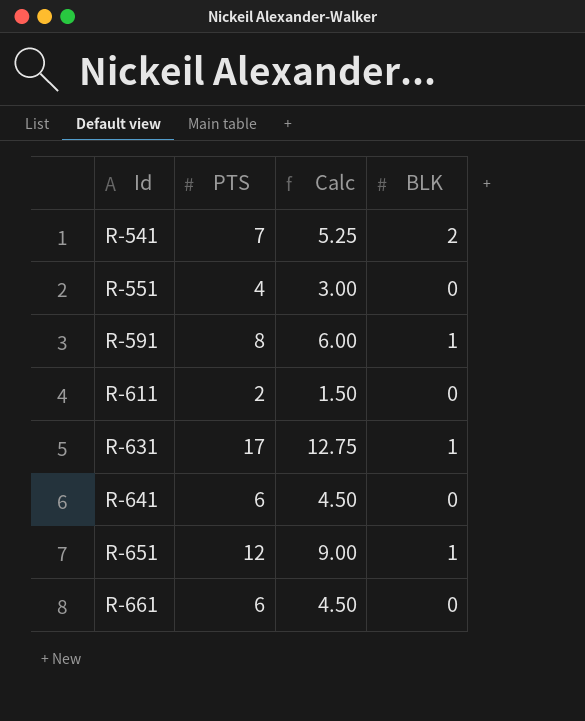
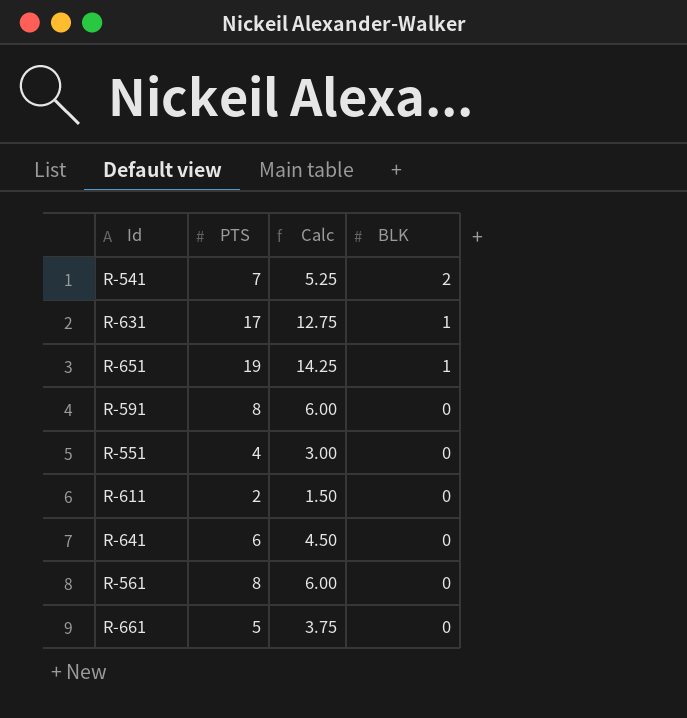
row order: Id ascending -> BLK descending
R-651 | PTS: 12 -> 19
R-651 | Calc: 9.00 -> 14.25
R-591 | BLK: 1 -> 0
row R-561: none -> 8 | 6.00 | 0
R-661 | PTS: 6 -> 5
R-661 | Calc: 4.50 -> 3.75

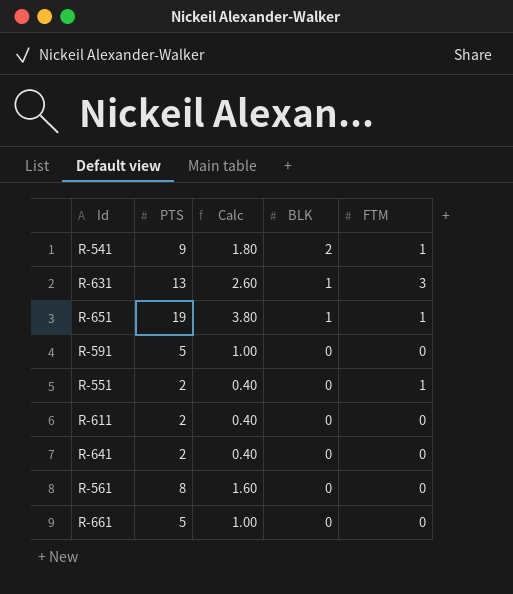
column Calc | formula: [PTS] * 0.75 -> [PTS] * 0.2
column FTM | position: none -> 5
R-541 | PTS: 7 -> 9
R-631 | PTS: 17 -> 13
R-591 | PTS: 8 -> 5
R-551 | PTS: 4 -> 2
R-641 | PTS: 6 -> 2

